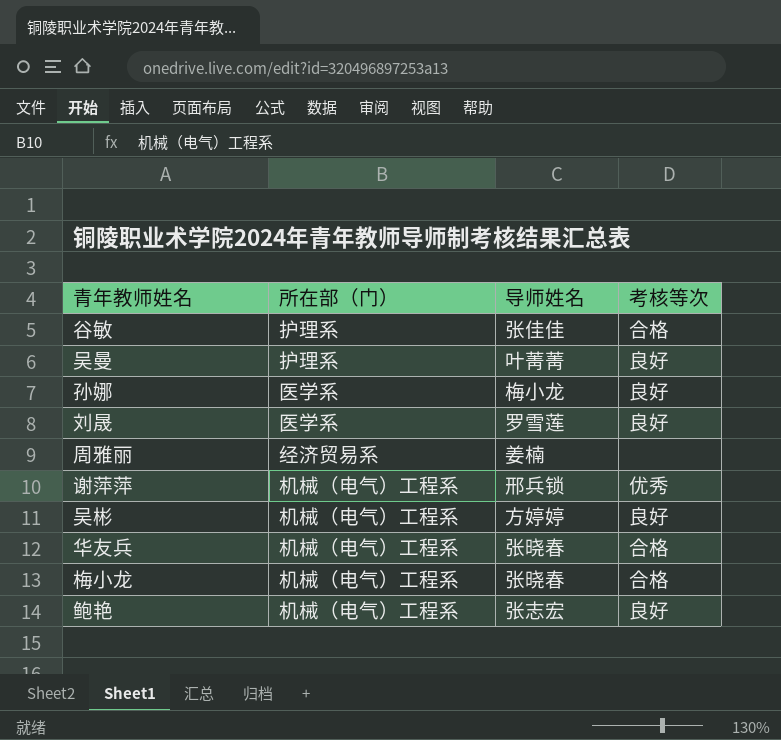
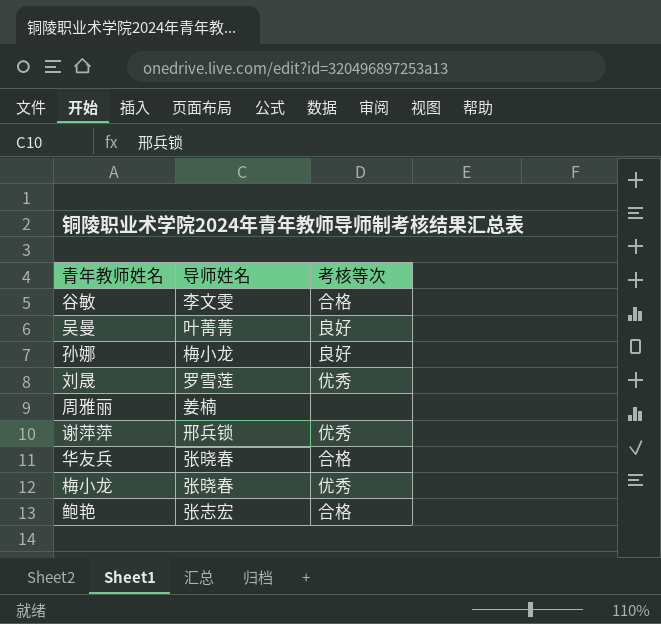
column 所在部（门） | position: 2 -> none
row 吴彬: 机械（电气）工程系 | 方婷婷 | 良好 -> none
谷敏 | 导师姓名: 张佳佳 -> 李文雯
刘晟 | 考核等次: 良好 -> 优秀
梅小龙 | 考核等次: 合格 -> 优秀
鲍艳 | 考核等次: 良好 -> 合格

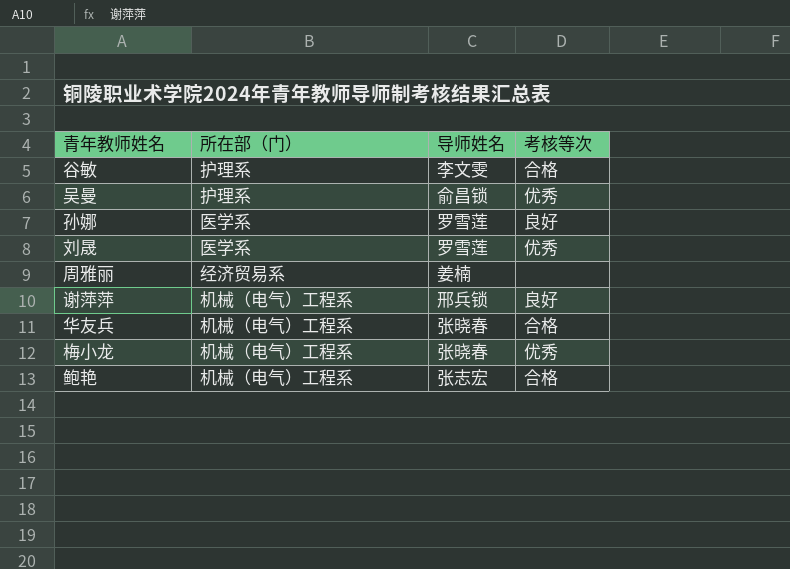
column 所在部（门） | position: none -> 2
吴曼 | 导师姓名: 叶菁菁 -> 俞昌锁
吴曼 | 考核等次: 良好 -> 优秀
孙娜 | 导师姓名: 梅小龙 -> 罗雪莲
谢萍萍 | 考核等次: 优秀 -> 良好

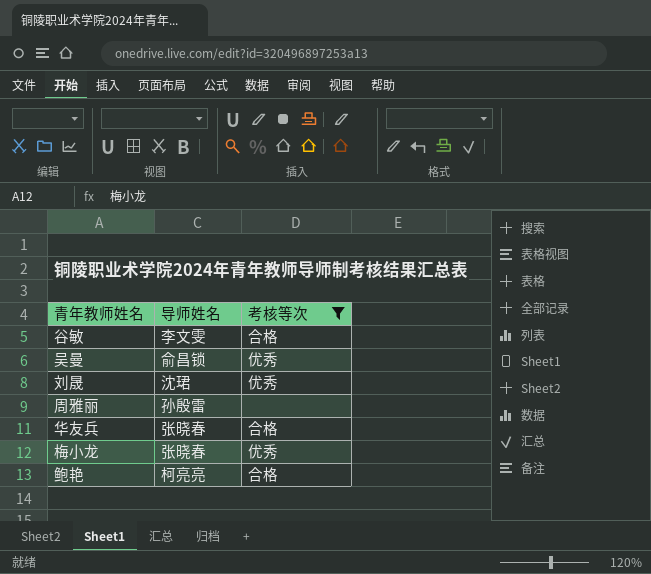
filter: none -> 考核等次 != 良好
column 所在部（门） | position: 2 -> none
刘晟 | 导师姓名: 罗雪莲 -> 沈珺
周雅丽 | 导师姓名: 姜楠 -> 孙殷雷
鲍艳 | 导师姓名: 张志宏 -> 柯亮亮

